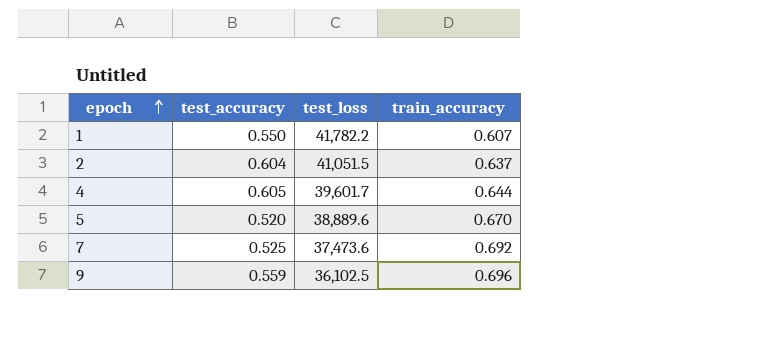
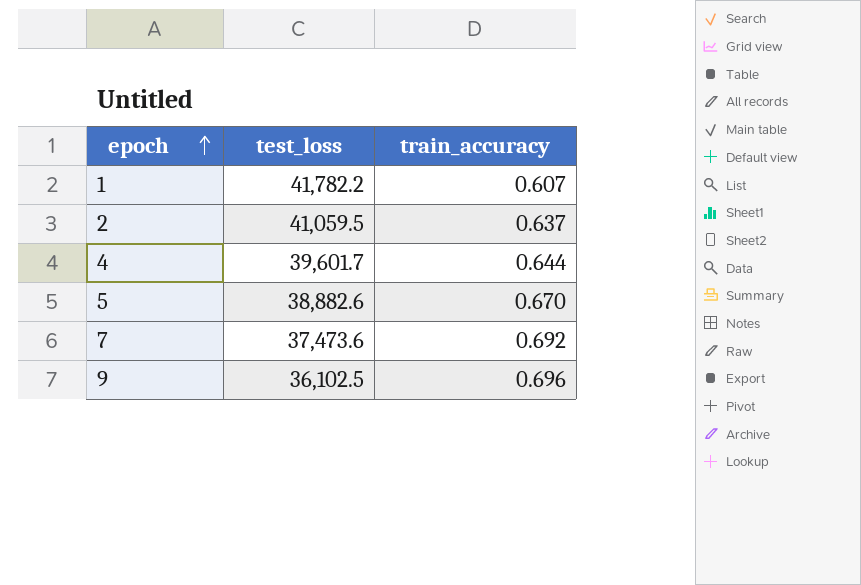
column test_accuracy | position: 2 -> none
2 | test_loss: 41,051.5 -> 41,059.5
5 | test_loss: 38,889.6 -> 38,882.6

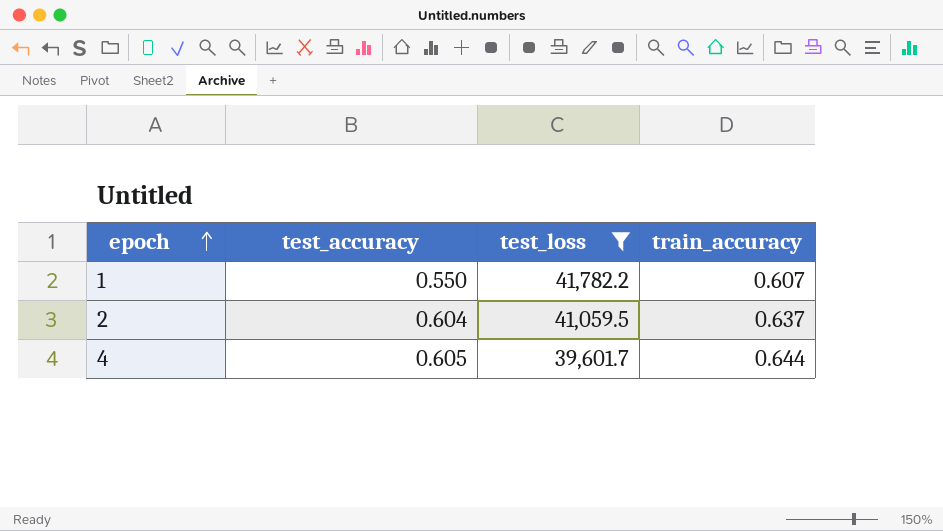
filter: none -> test_loss >= 39,601.7
column test_accuracy | position: none -> 2

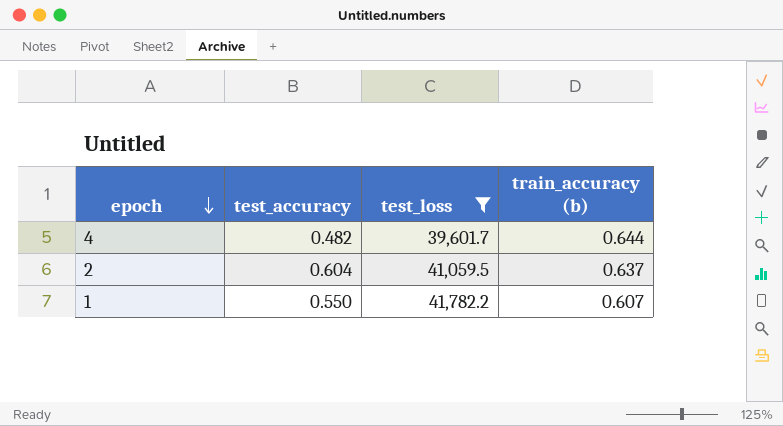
row order: epoch ascending -> epoch descending
column name: train_accuracy -> train_accuracy (b)
4 | test_accuracy: 0.605 -> 0.482

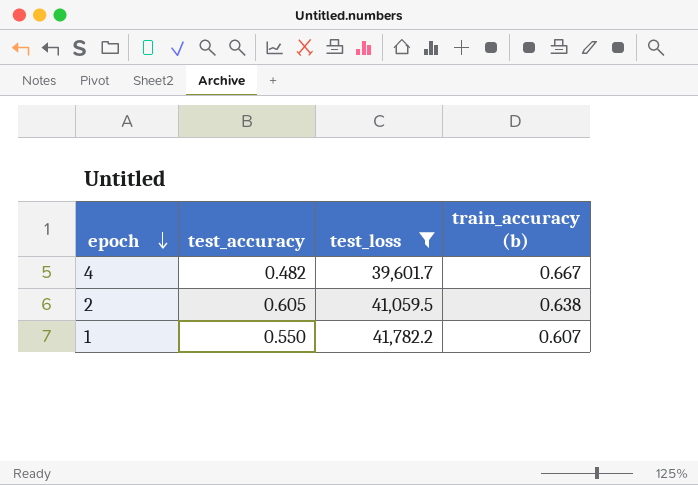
4 | train_accuracy (b): 0.644 -> 0.667
2 | test_accuracy: 0.604 -> 0.605
2 | train_accuracy (b): 0.637 -> 0.638

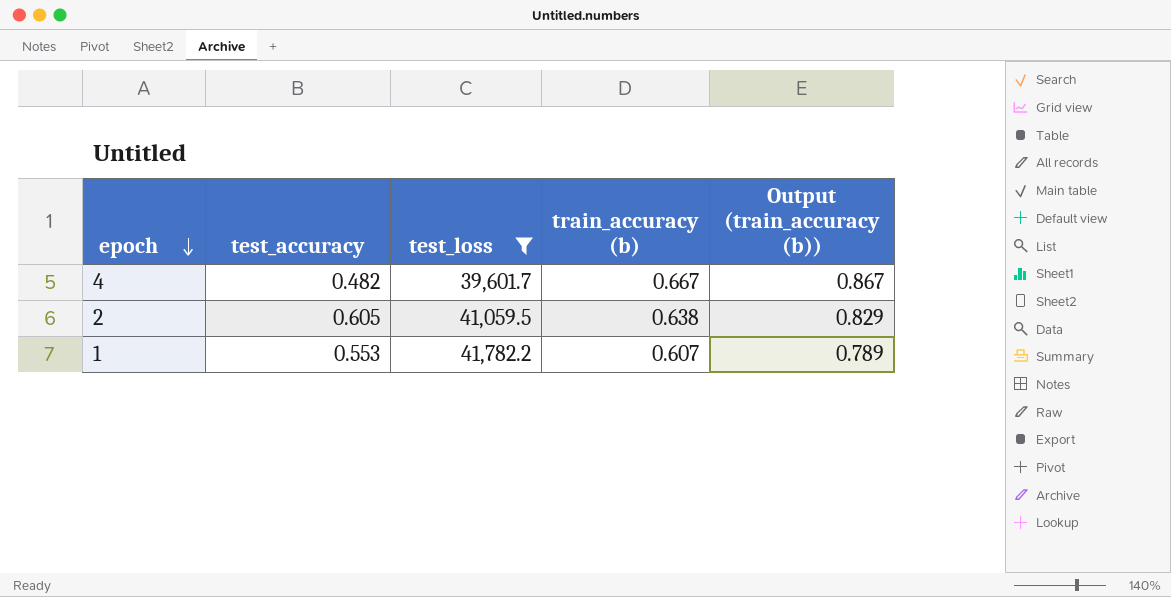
column Output (train_accuracy (b)) | formula: none -> [train_accuracy (b)] * 1.3
1 | test_accuracy: 0.550 -> 0.553

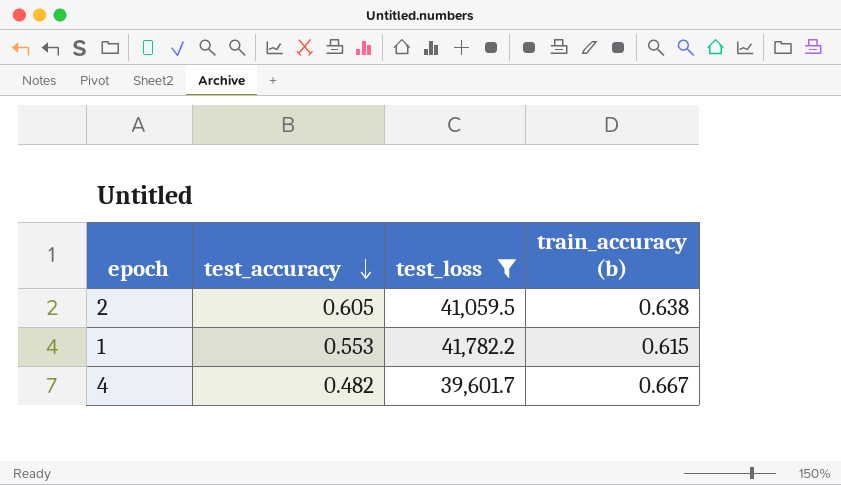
row order: epoch descending -> test_accuracy descending
column Output (train_accuracy (b)) | formula: [train_accuracy (b)] * 1.3 -> none
1 | train_accuracy (b): 0.607 -> 0.615

